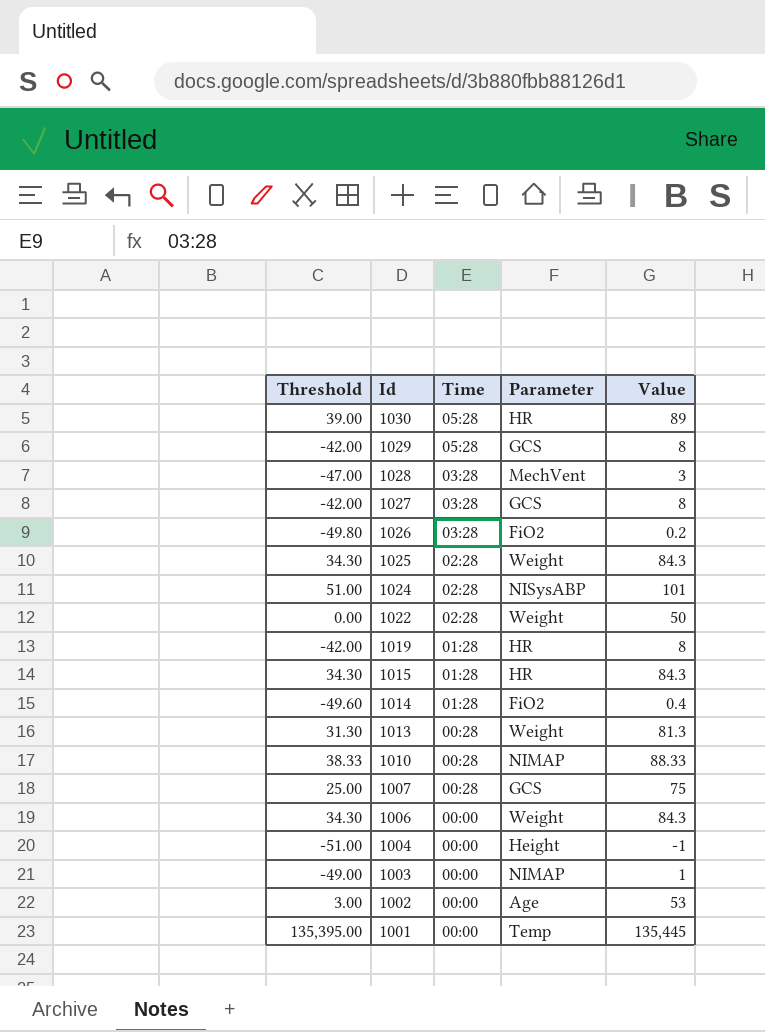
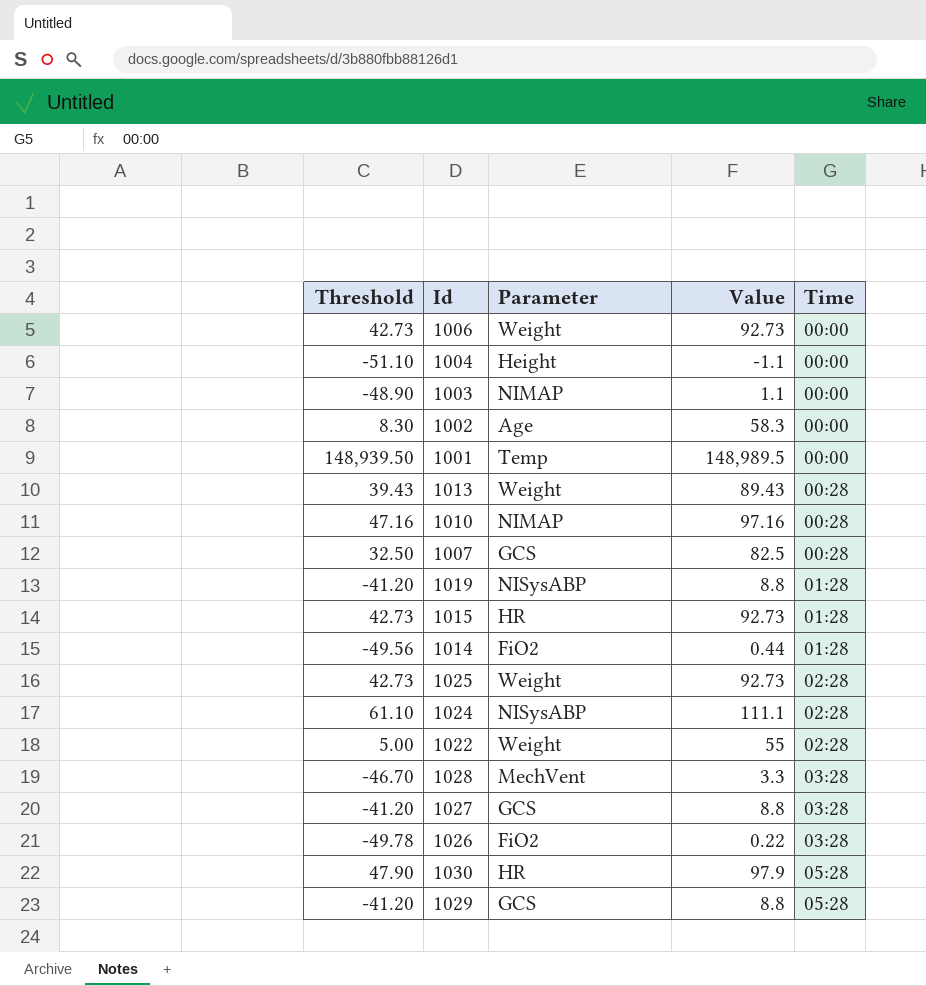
row order: Id descending -> Time ascending
column Time | position: 3 -> 5
1006 | Threshold: 34.30 -> 42.73
1006 | Value: 84.3 -> 92.73
1004 | Threshold: -51.00 -> -51.10
1004 | Value: -1 -> -1.1
1003 | Threshold: -49.00 -> -48.90
1003 | Value: 1 -> 1.1
1002 | Threshold: 3.00 -> 8.30
1002 | Value: 53 -> 58.3
1001 | Threshold: 135,395.00 -> 148,939.50
1001 | Value: 135,445 -> 148,989.5
1013 | Threshold: 31.30 -> 39.43
1013 | Value: 81.3 -> 89.43
1010 | Threshold: 38.33 -> 47.16
1010 | Value: 88.33 -> 97.16
1007 | Threshold: 25.00 -> 32.50
1007 | Value: 75 -> 82.5
1019 | Threshold: -42.00 -> -41.20
1019 | Parameter: HR -> NISysABP
1019 | Value: 8 -> 8.8
1015 | Threshold: 34.30 -> 42.73
1015 | Value: 84.3 -> 92.73
1014 | Threshold: -49.60 -> -49.56
1014 | Value: 0.4 -> 0.44
1025 | Threshold: 34.30 -> 42.73
1025 | Value: 84.3 -> 92.73
1024 | Threshold: 51.00 -> 61.10
1024 | Value: 101 -> 111.1
1022 | Threshold: 0.00 -> 5.00
1022 | Value: 50 -> 55
1028 | Threshold: -47.00 -> -46.70
1028 | Value: 3 -> 3.3
1027 | Threshold: -42.00 -> -41.20
1027 | Value: 8 -> 8.8
1026 | Threshold: -49.80 -> -49.78
1026 | Value: 0.2 -> 0.22
1030 | Threshold: 39.00 -> 47.90
1030 | Value: 89 -> 97.9
1029 | Threshold: -42.00 -> -41.20
1029 | Value: 8 -> 8.8

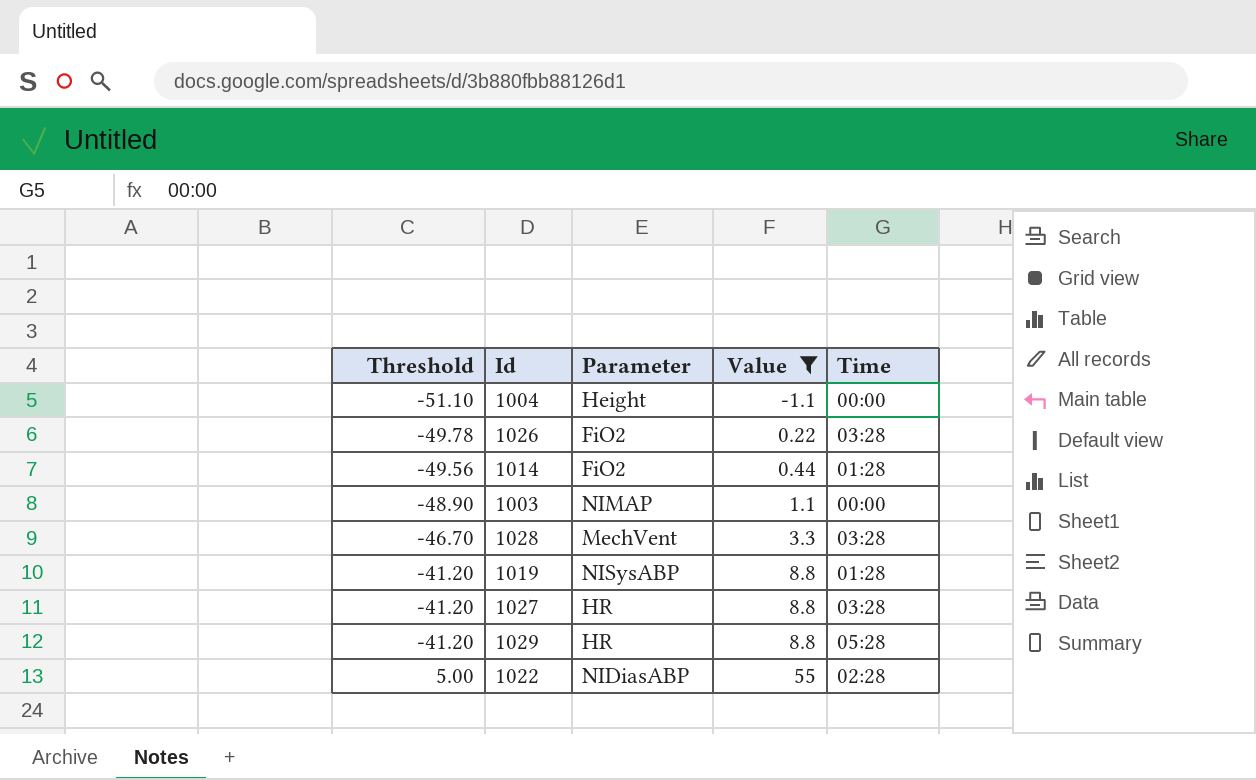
filter: none -> Value <= 55
row order: Time ascending -> Threshold ascending
1027 | Parameter: GCS -> HR
1029 | Parameter: GCS -> HR
1022 | Parameter: Weight -> NIDiasABP

